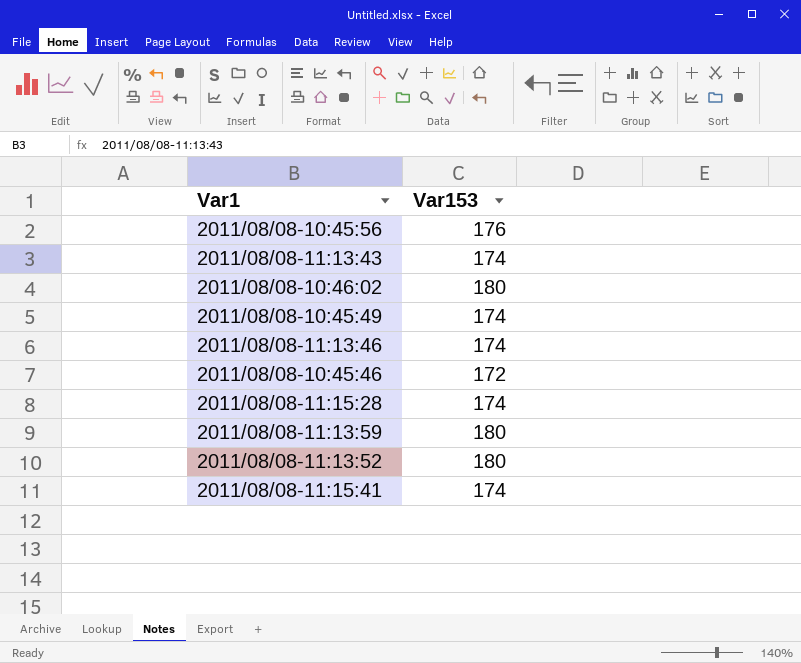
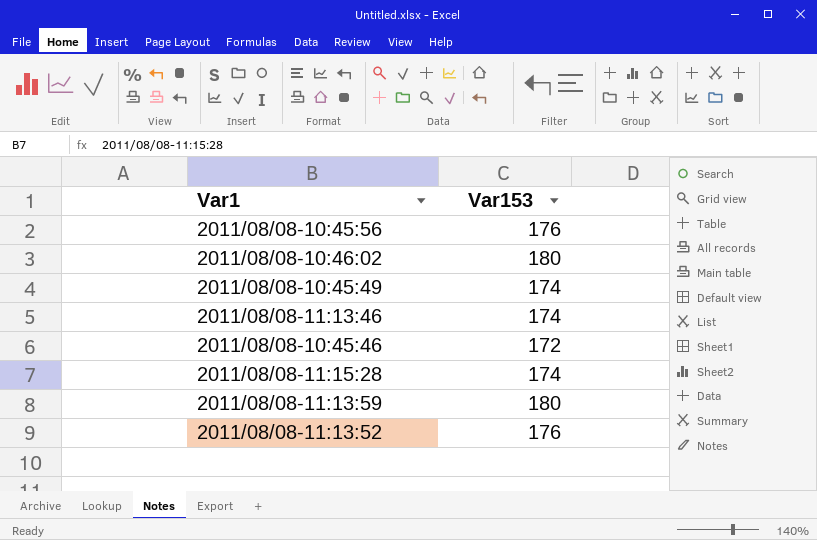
row 2011/08/08-11:13:43: 174 -> none
row 2011/08/08-11:15:41: 174 -> none
2011/08/08-11:13:52 | Var153: 180 -> 176

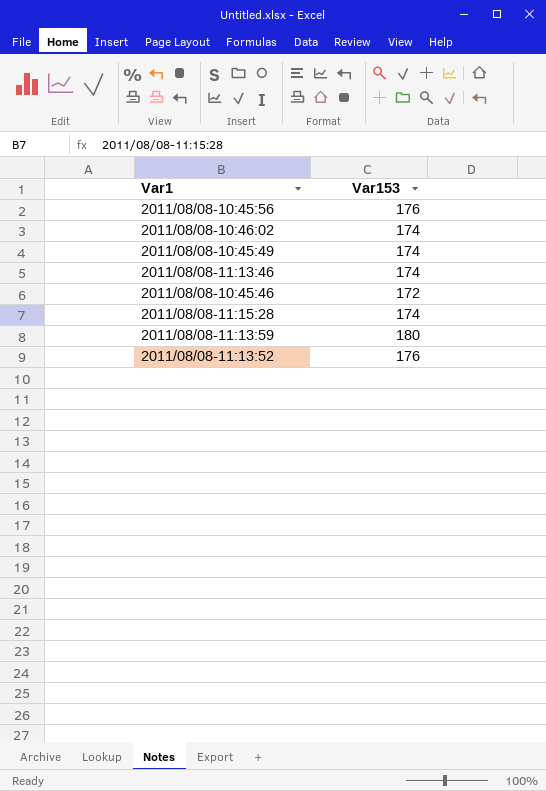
2011/08/08-10:46:02 | Var153: 180 -> 174

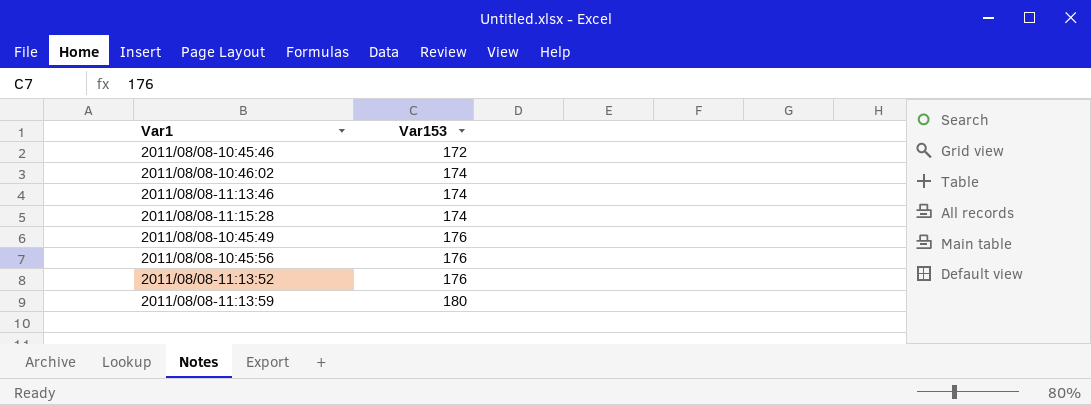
row order: none -> Var153 ascending
2011/08/08-10:45:49 | Var153: 174 -> 176

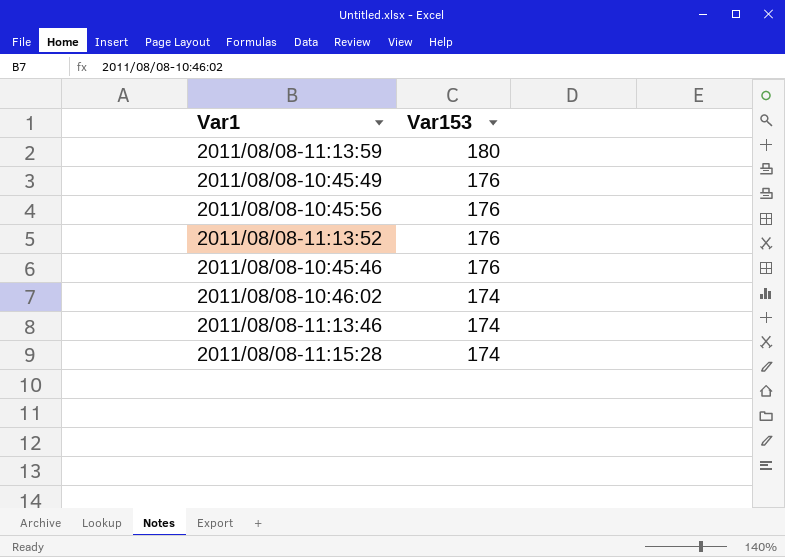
row order: Var153 ascending -> Var153 descending
2011/08/08-10:45:46 | Var153: 172 -> 176

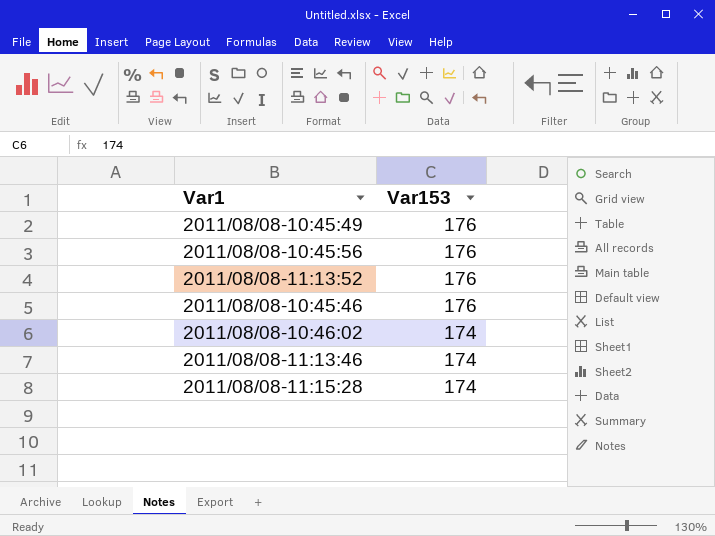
row 2011/08/08-11:13:59: 180 -> none

